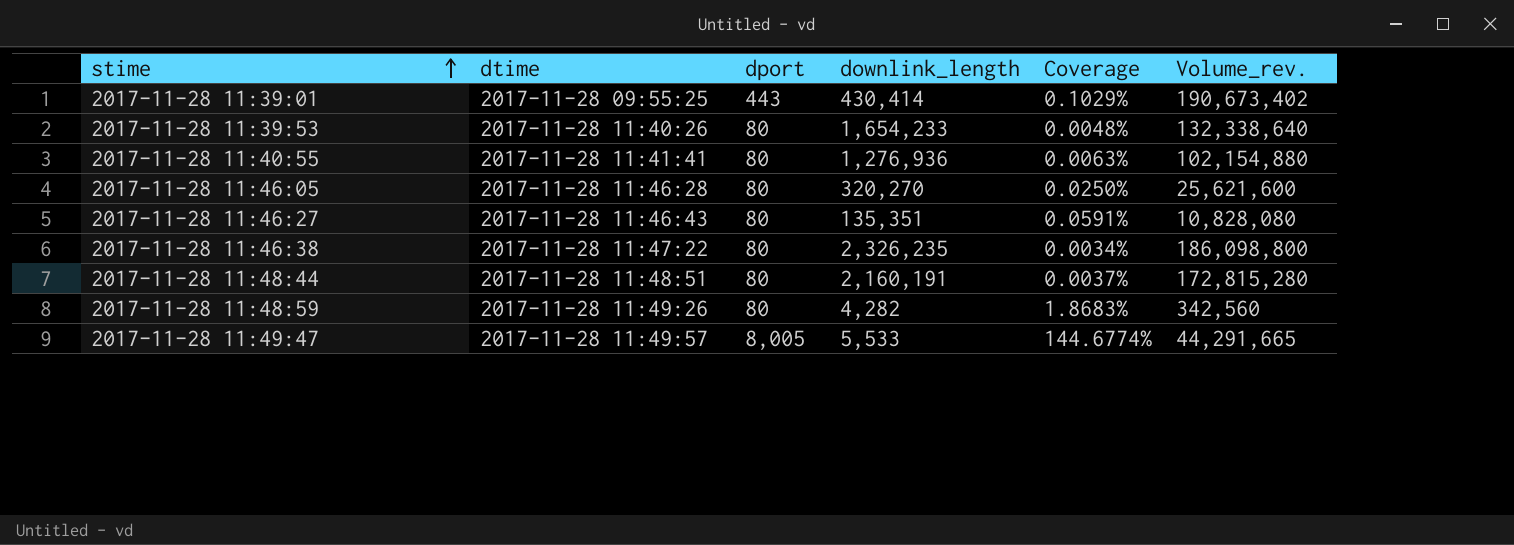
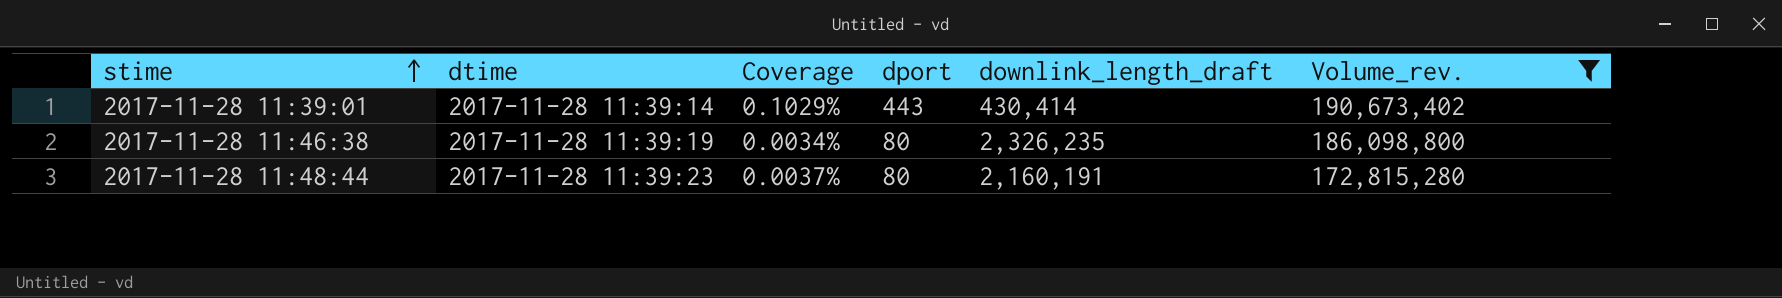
filter: none -> Volume_rev. >= 172,815,280
column Coverage | position: 5 -> 3
column name: downlink_length -> downlink_length_draft
2017-11-28 11:39:01 | dtime: 2017-11-28 09:55:25 -> 2017-11-28 11:39:14
2017-11-28 11:46:38 | dtime: 2017-11-28 11:47:22 -> 2017-11-28 11:39:19
2017-11-28 11:48:44 | dtime: 2017-11-28 11:48:51 -> 2017-11-28 11:39:23

